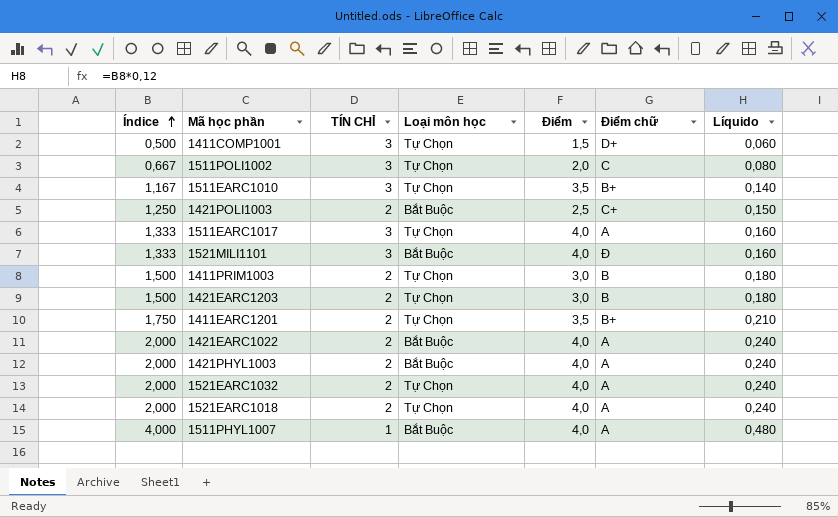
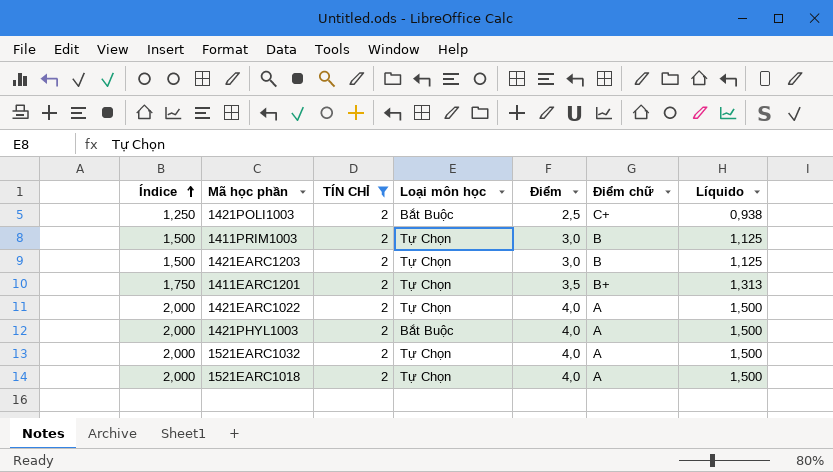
filter: none -> TÍN CHỈ = 2
column Líquido | formula: [Índice] * 0,12 -> [Índice] * 0,75
1421EARC1022 | Loại môn học: Bắt Buộc -> Tự Chọn

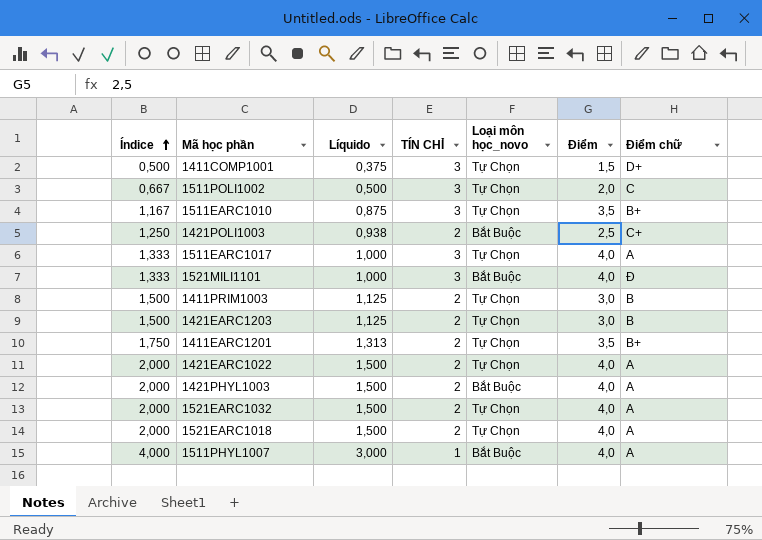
filter: TÍN CHỈ = 2 -> none
column Líquido | position: 7 -> 3
column name: Loại môn học -> Loại môn học_novo

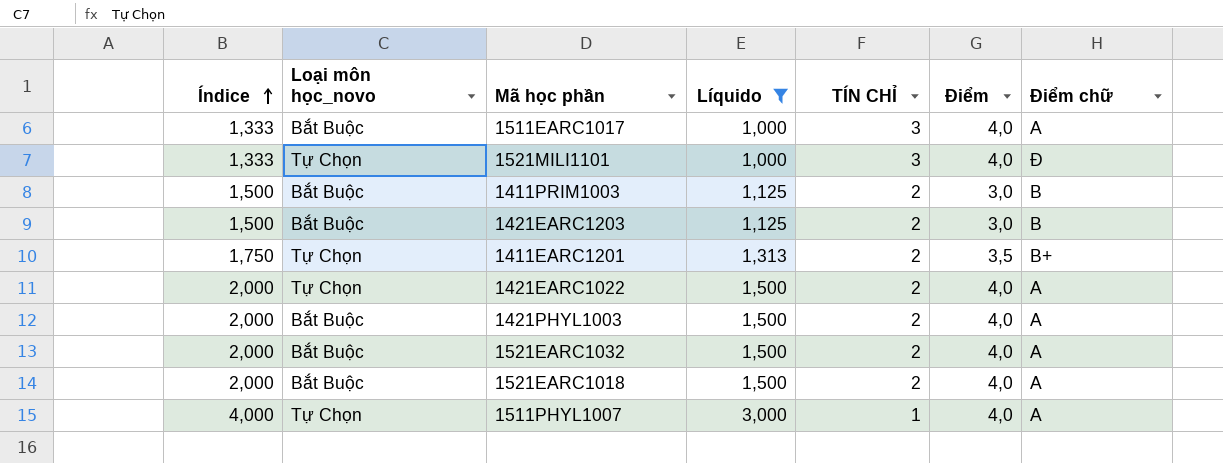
filter: none -> Líquido >= 1,000
column Loại môn học_novo | position: 5 -> 2
1511EARC1017 | Loại môn học_novo: Tự Chọn -> Bắt Buộc
1521MILI1101 | Loại môn học_novo: Bắt Buộc -> Tự Chọn
1411PRIM1003 | Loại môn học_novo: Tự Chọn -> Bắt Buộc
1421EARC1203 | Loại môn học_novo: Tự Chọn -> Bắt Buộc
1521EARC1032 | Loại môn học_novo: Tự Chọn -> Bắt Buộc
1521EARC1018 | Loại môn học_novo: Tự Chọn -> Bắt Buộc
1511PHYL1007 | Loại môn học_novo: Bắt Buộc -> Tự Chọn

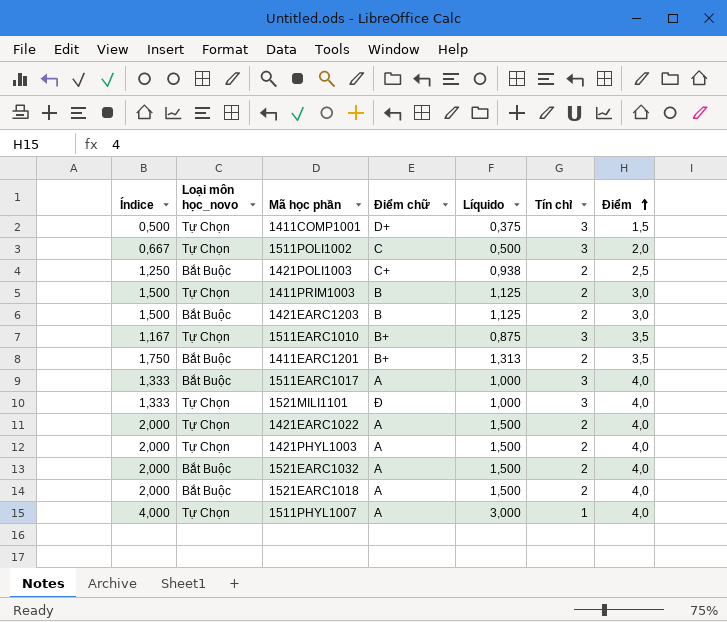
filter: Líquido >= 1,000 -> none
row order: Índice ascending -> Điểm ascending
column Điểm chữ | position: 7 -> 4
column name: TÍN CHỈ -> Tín chỉ
1411PRIM1003 | Loại môn học_novo: Bắt Buộc -> Tự Chọn
1411EARC1201 | Loại môn học_novo: Tự Chọn -> Bắt Buộc
1421PHYL1003 | Loại môn học_novo: Bắt Buộc -> Tự Chọn

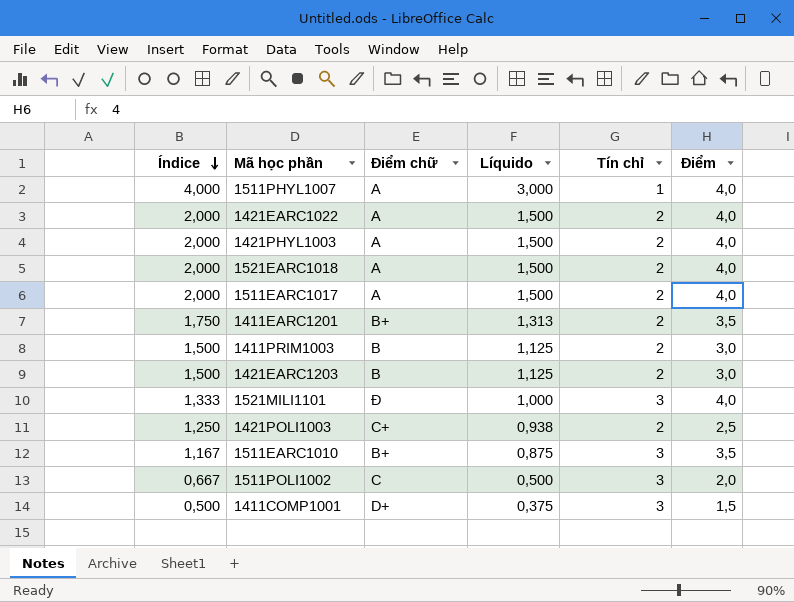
row order: Điểm ascending -> Índice descending
column Loại môn học_novo | position: 2 -> none
row 1521EARC1032: 2,000 | Bắt Buộc | A | 1,500 | 2 | 4,0 -> none
1511EARC1017 | Índice: 1,333 -> 2,000
1511EARC1017 | Líquido: 1,000 -> 1,500
1511EARC1017 | Tín chỉ: 3 -> 2

